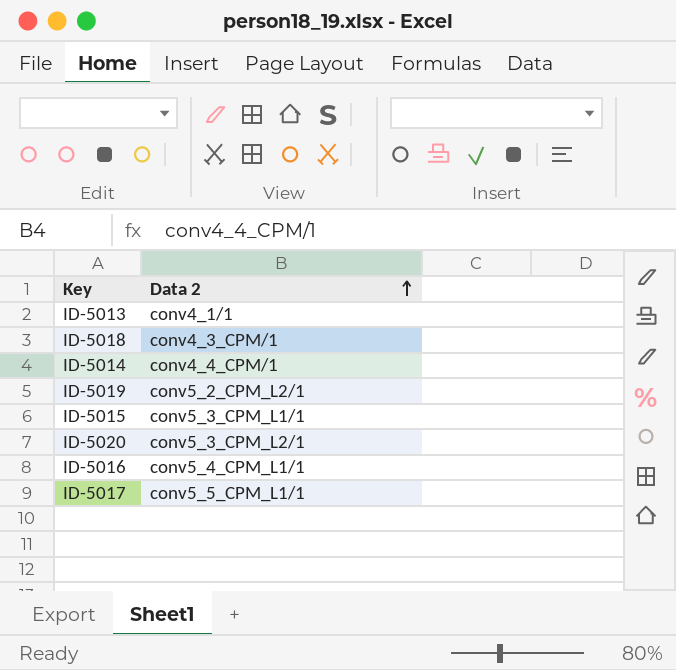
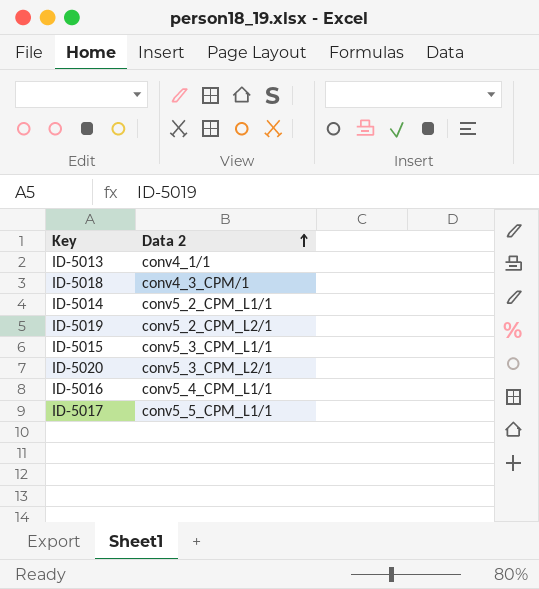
ID-5014 | Data 2: conv4_4_CPM/1 -> conv5_2_CPM_L1/1

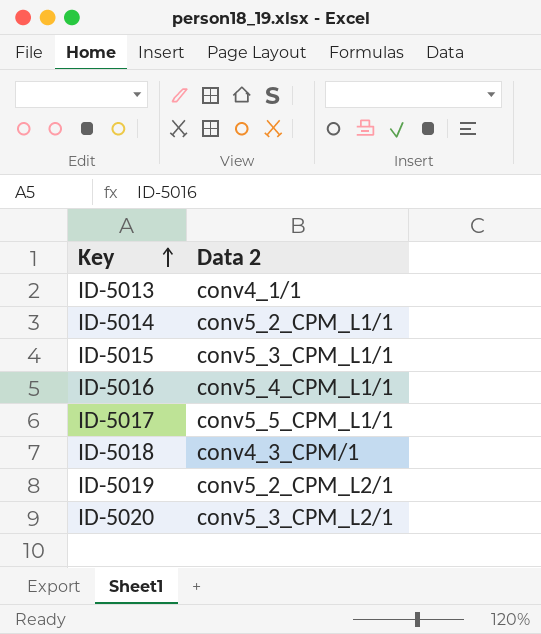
row order: Data 2 ascending -> Key ascending

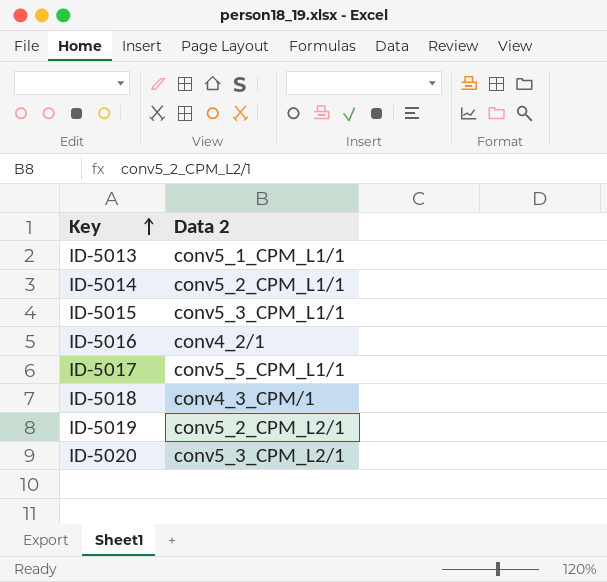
ID-5013 | Data 2: conv4_1/1 -> conv5_1_CPM_L1/1
ID-5016 | Data 2: conv5_4_CPM_L1/1 -> conv4_2/1

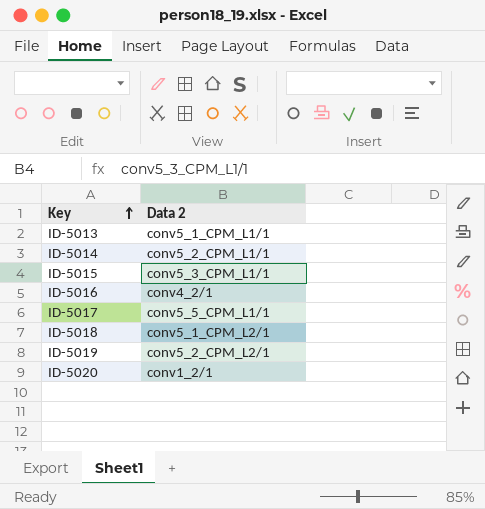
ID-5018 | Data 2: conv4_3_CPM/1 -> conv5_1_CPM_L2/1
ID-5020 | Data 2: conv5_3_CPM_L2/1 -> conv1_2/1

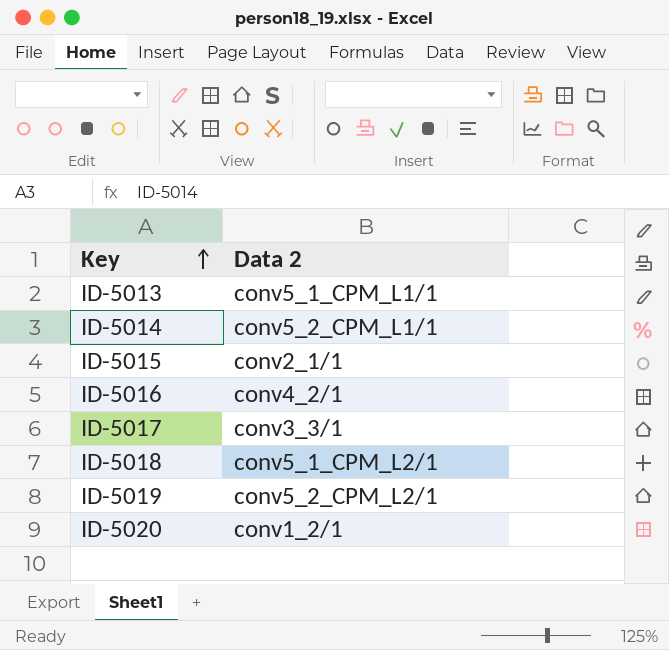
ID-5015 | Data 2: conv5_3_CPM_L1/1 -> conv2_1/1
ID-5017 | Data 2: conv5_5_CPM_L1/1 -> conv3_3/1

